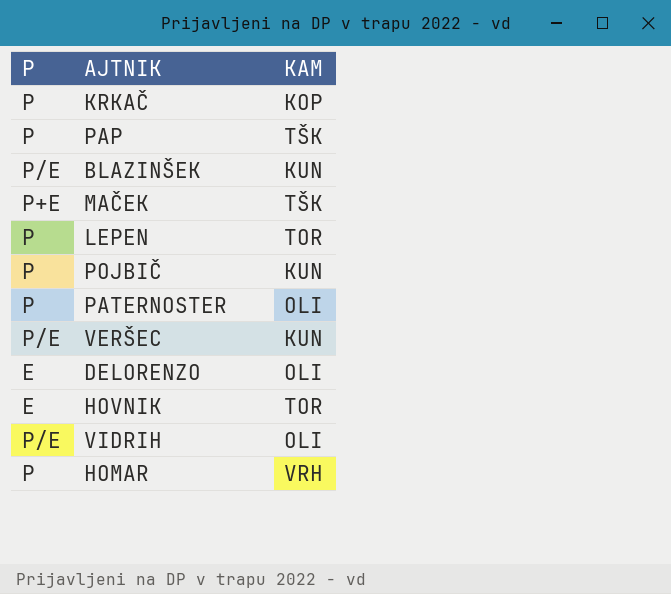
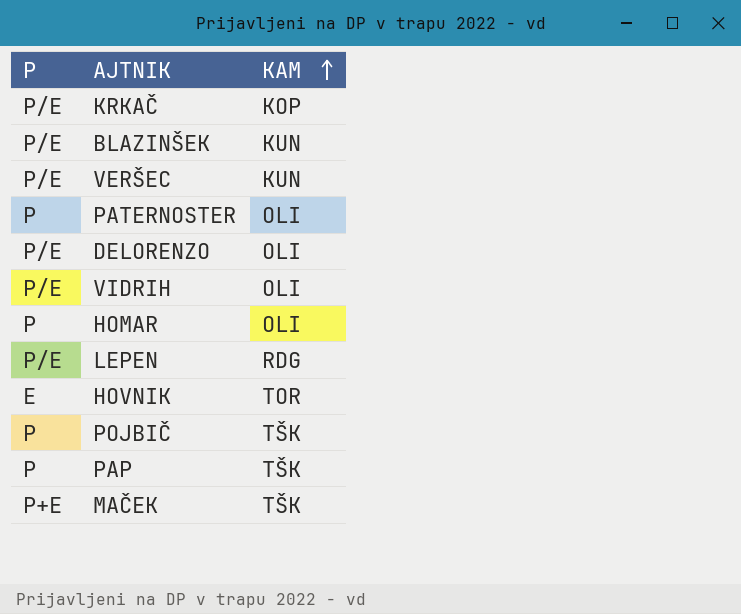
row order: none -> KAM ascending
KRKAČ | P: P -> P/E
DELORENZO | P: E -> P/E
HOMAR | KAM: VRH -> OLI
LEPEN | P: P -> P/E
LEPEN | KAM: TOR -> RDG
POJBIČ | KAM: KUN -> TŠK

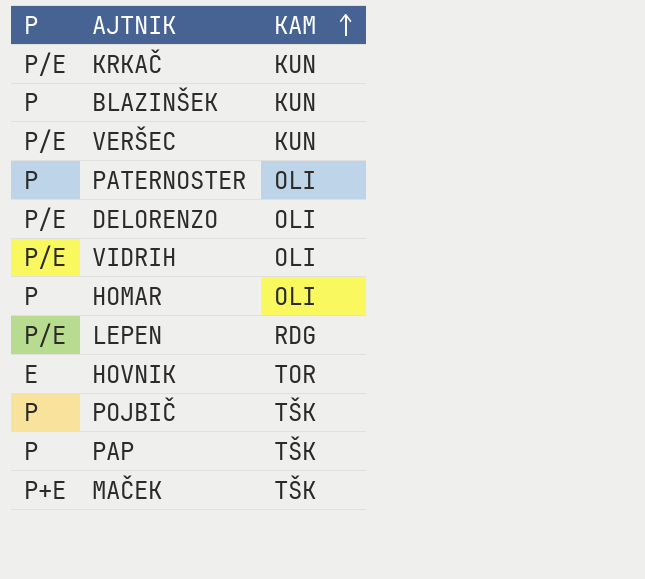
KRKAČ | KAM: KOP -> KUN
BLAZINŠEK | P: P/E -> P

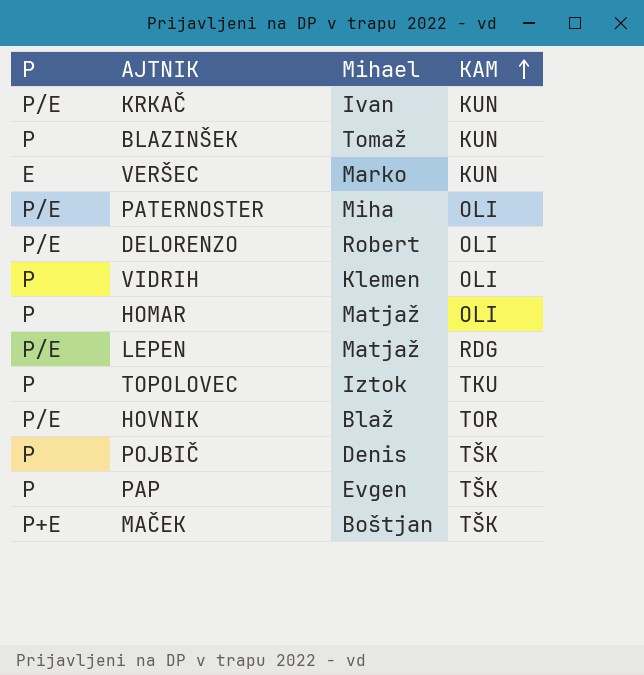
column Mihael | position: none -> 3
VERŠEC | P: P/E -> E
PATERNOSTER | P: P -> P/E
VIDRIH | P: P/E -> P
row TOPOLOVEC: none -> P | Iztok | TKU
HOVNIK | P: E -> P/E

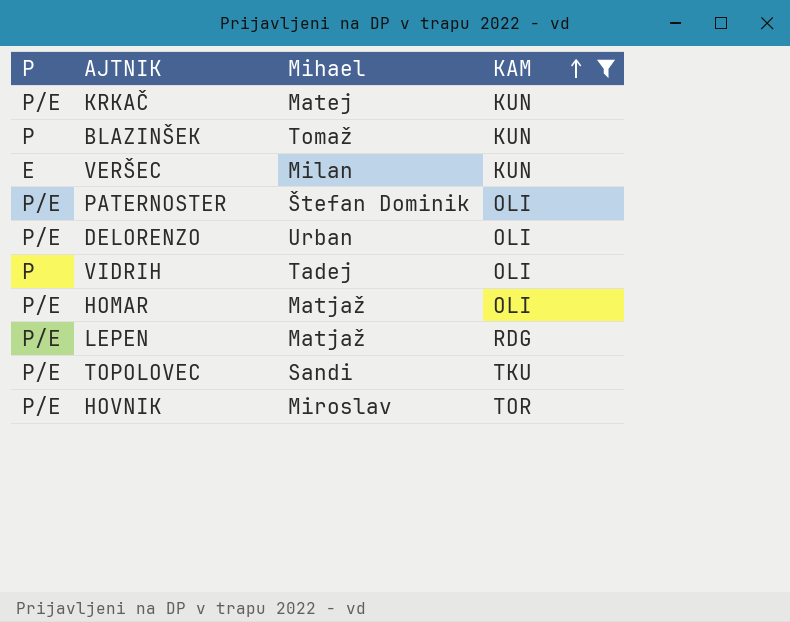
filter: none -> KAM != TŠK
KRKAČ | Mihael: Ivan -> Matej
VERŠEC | Mihael: Marko -> Milan
PATERNOSTER | Mihael: Miha -> Štefan Dominik
DELORENZO | Mihael: Robert -> Urban
VIDRIH | Mihael: Klemen -> Tadej
HOMAR | P: P -> P/E
TOPOLOVEC | P: P -> P/E
TOPOLOVEC | Mihael: Iztok -> Sandi
HOVNIK | Mihael: Blaž -> Miroslav

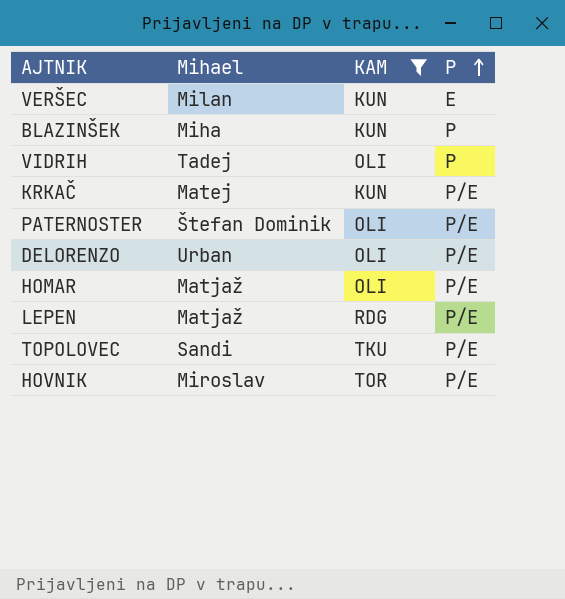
row order: KAM ascending -> P ascending
column P | position: 1 -> 4
BLAZINŠEK | Mihael: Tomaž -> Miha

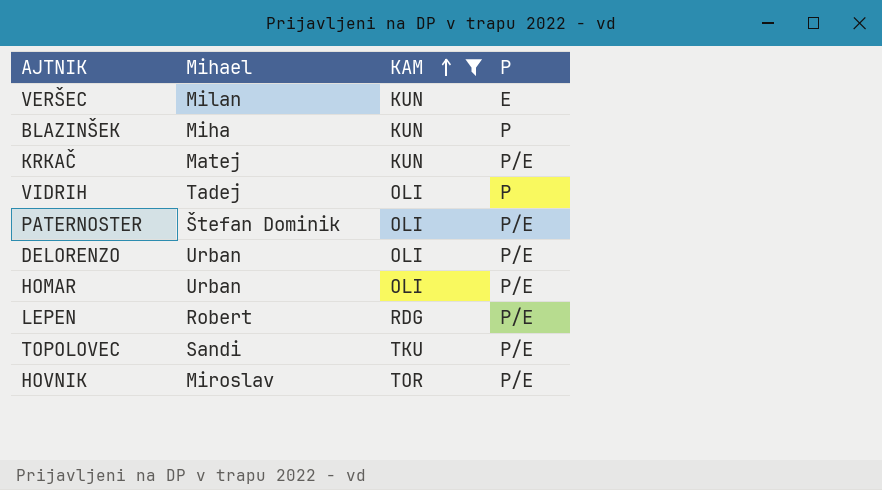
row order: P ascending -> KAM ascending
HOMAR | Mihael: Matjaž -> Urban
LEPEN | Mihael: Matjaž -> Robert

